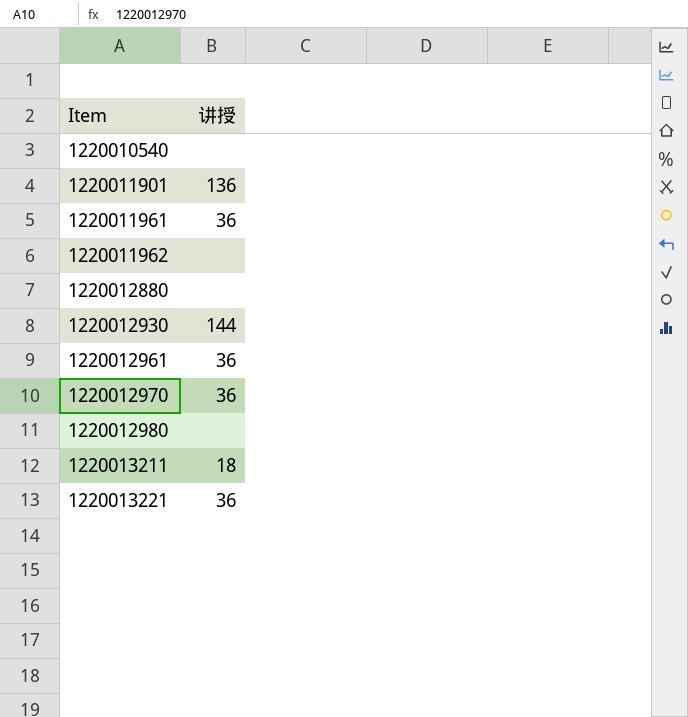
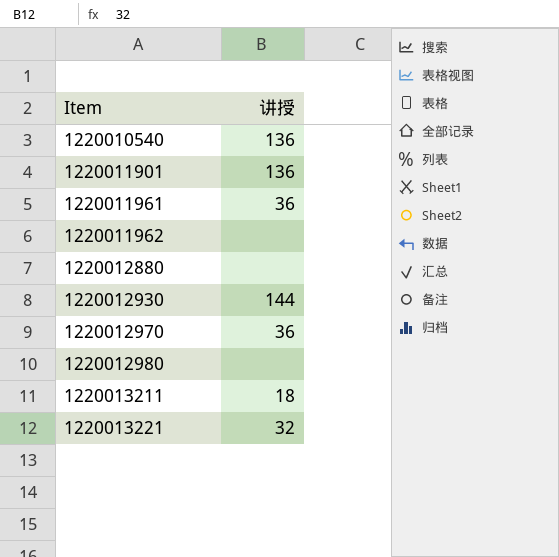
row 1220012961: 36 -> none
1220010540 | 讲授: none -> 136
1220013221 | 讲授: 36 -> 32

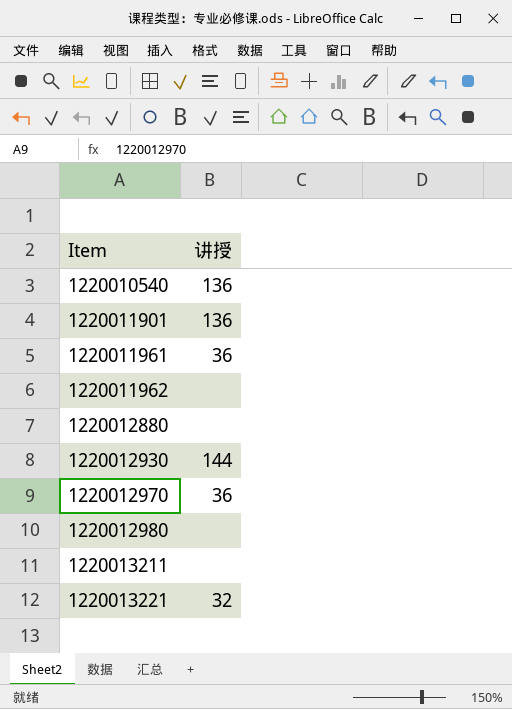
1220013211 | 讲授: 18 -> none

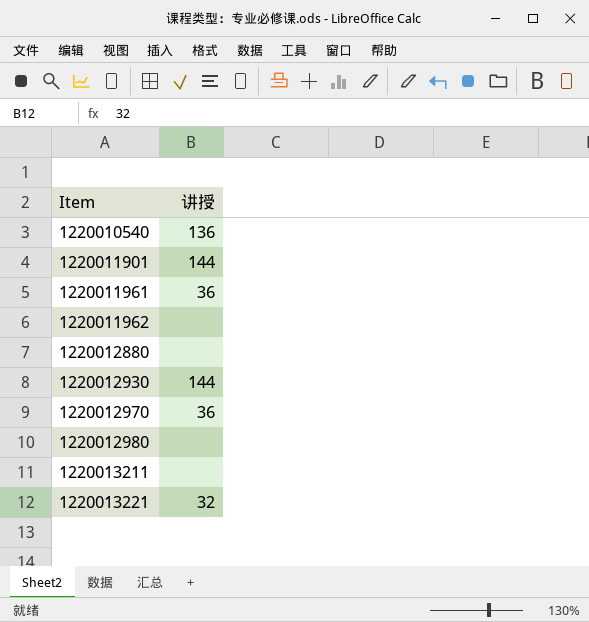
1220011901 | 讲授: 136 -> 144

